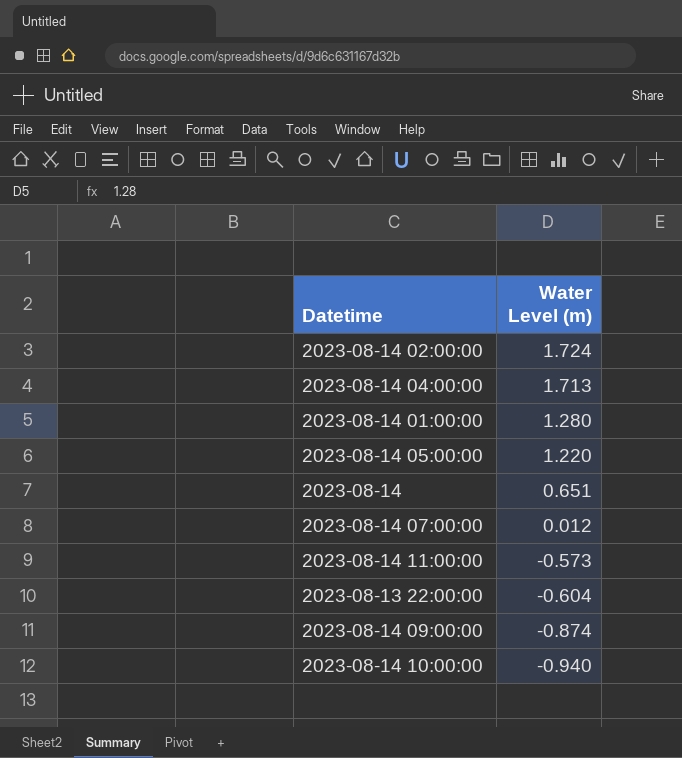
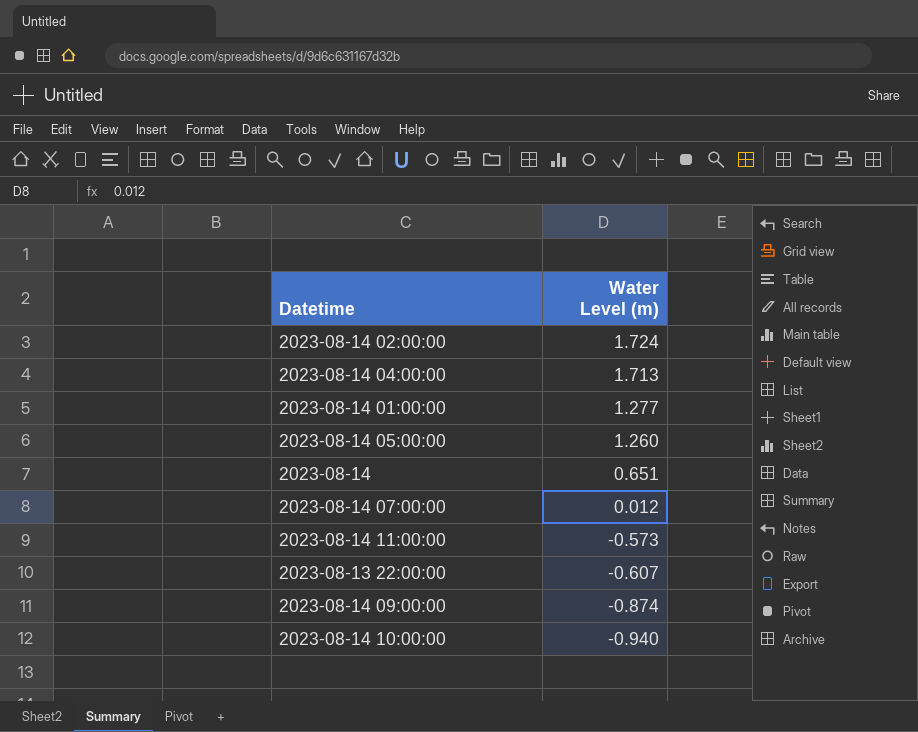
2023-08-14 01:00:00 | Water Level (m): 1.280 -> 1.277
2023-08-14 05:00:00 | Water Level (m): 1.220 -> 1.260
2023-08-13 22:00:00 | Water Level (m): -0.604 -> -0.607

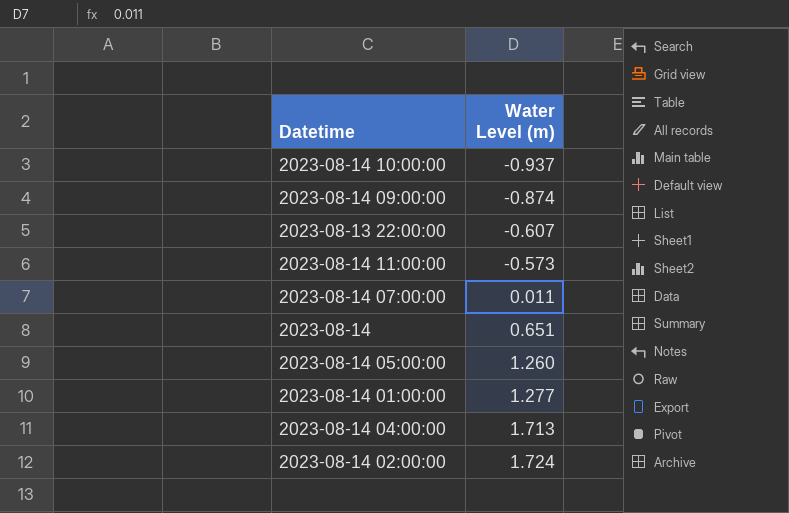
row order: Water Level (m) descending -> Water Level (m) ascending
2023-08-14 10:00:00 | Water Level (m): -0.940 -> -0.937
2023-08-14 07:00:00 | Water Level (m): 0.012 -> 0.011

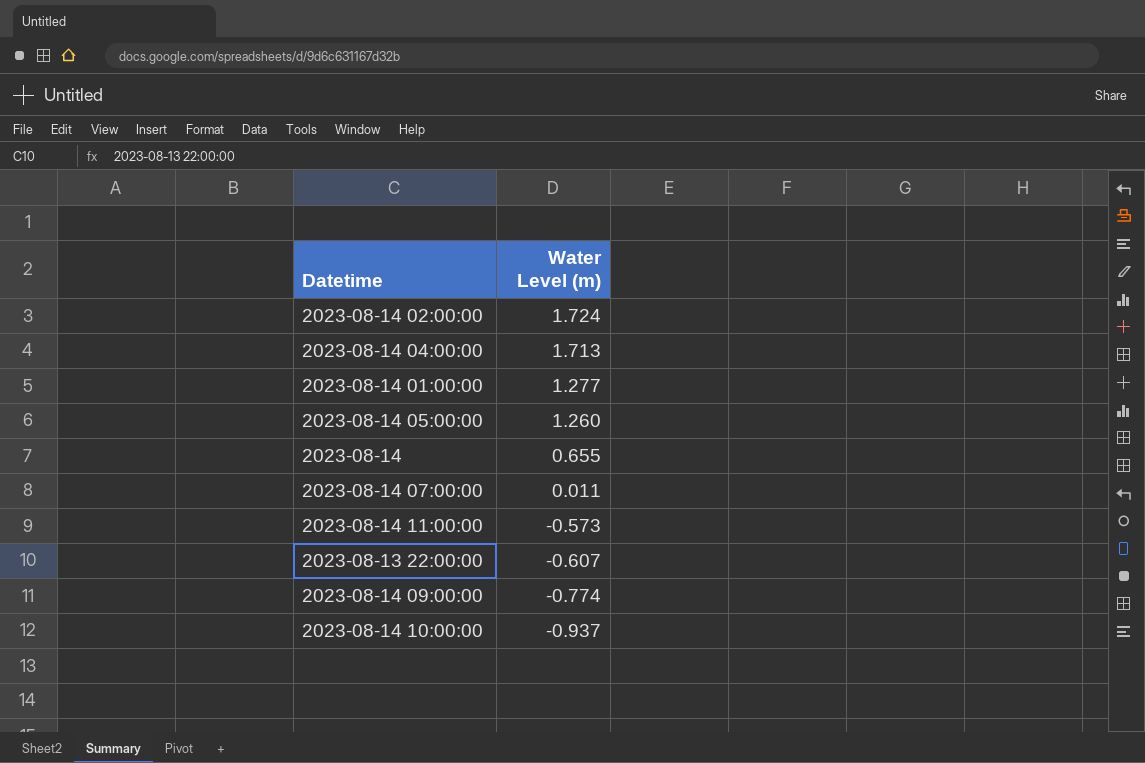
row order: Water Level (m) ascending -> Water Level (m) descending
2023-08-14 | Water Level (m): 0.651 -> 0.655
2023-08-14 09:00:00 | Water Level (m): -0.874 -> -0.774

